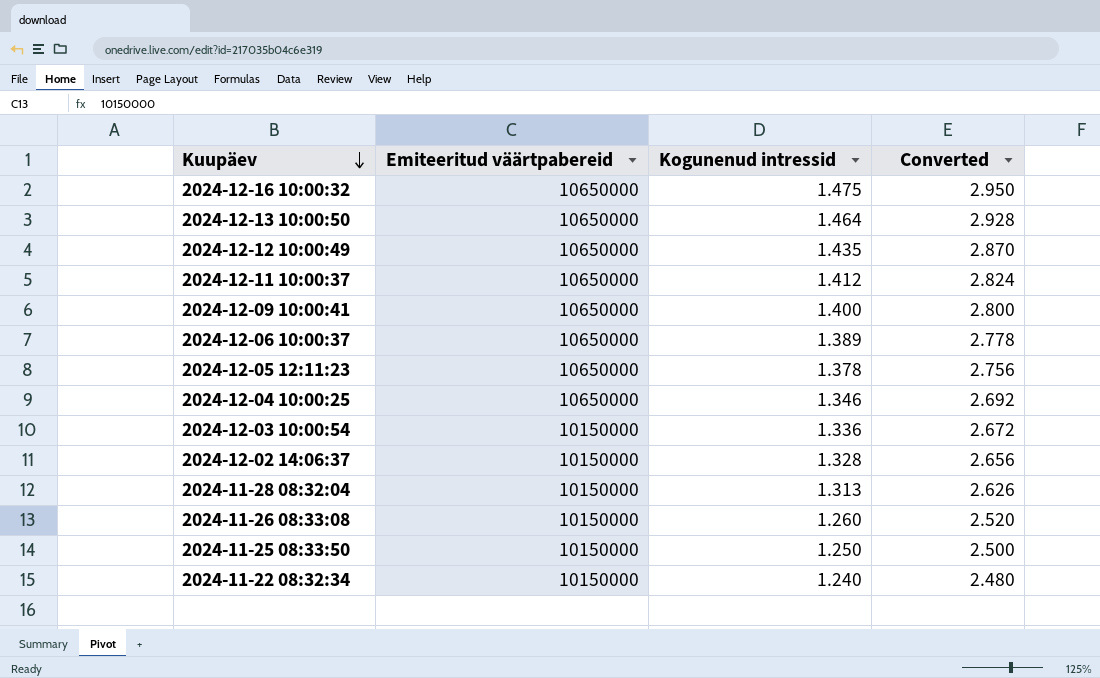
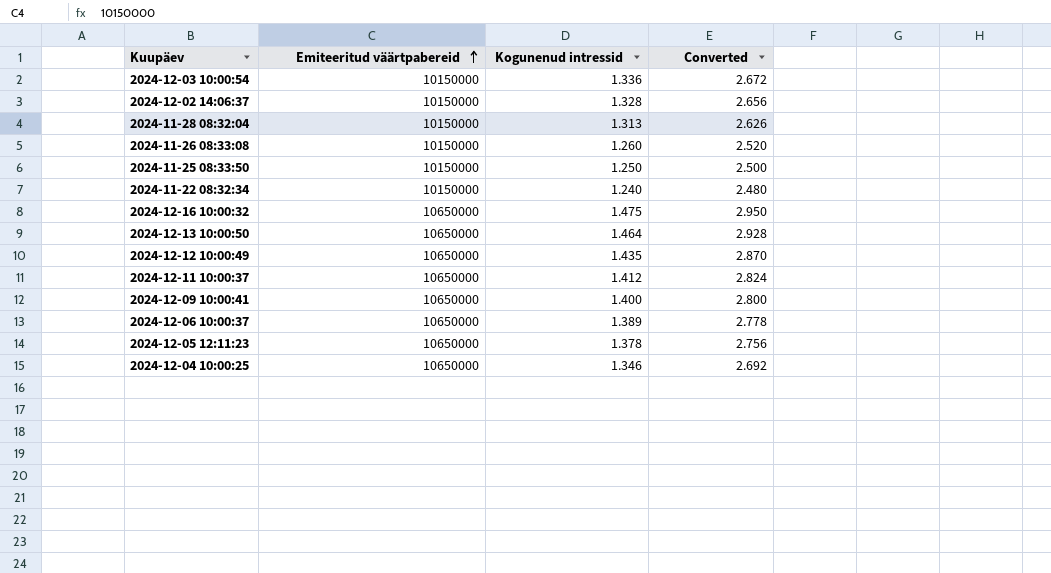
row order: Kuupäev descending -> Emiteeritud väärtpabereid ascending

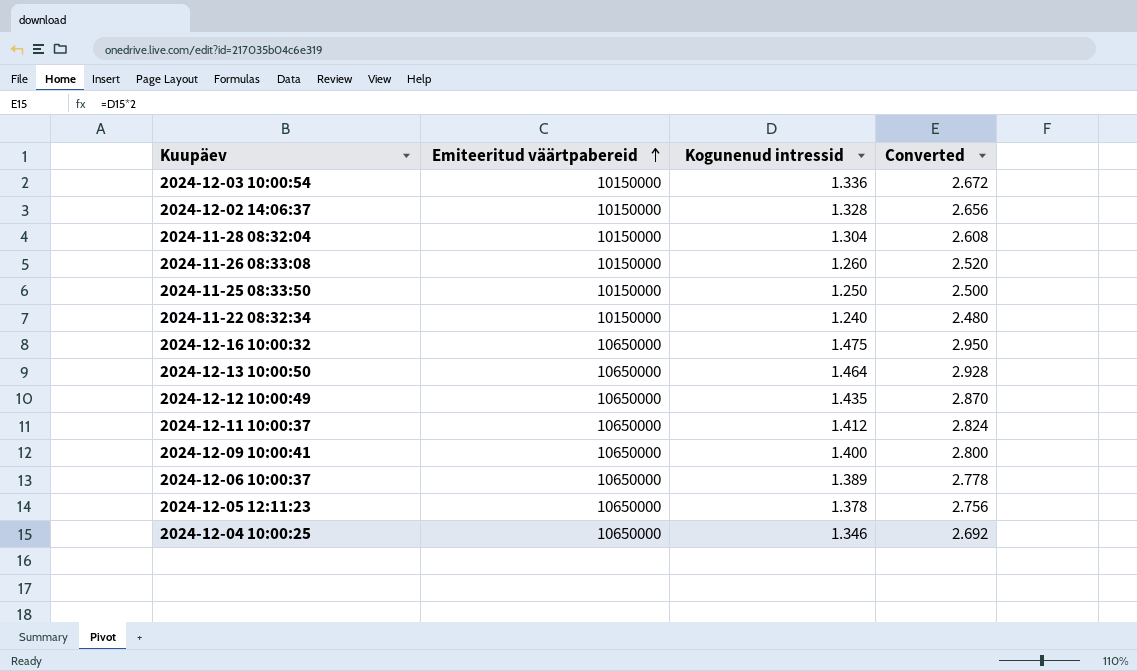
2024-11-28 08:32:04 | Kogunenud intressid: 1.313 -> 1.304
2024-11-28 08:32:04 | Converted: 2.626 -> 2.608

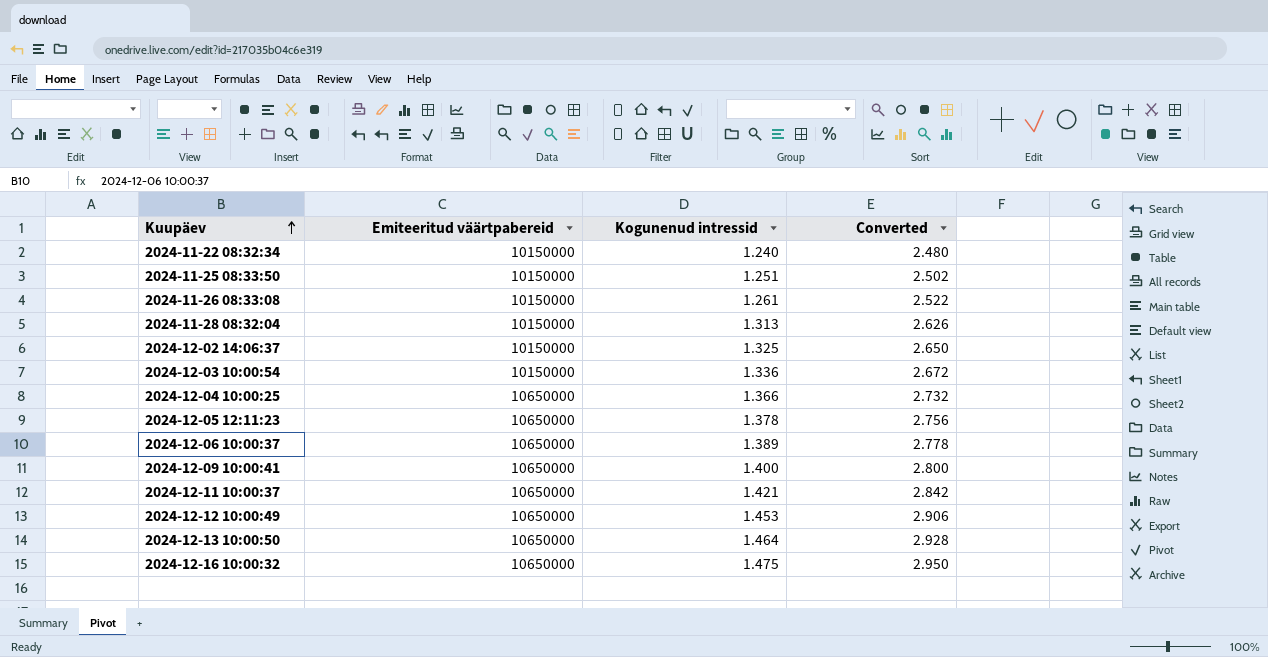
row order: Emiteeritud väärtpabereid ascending -> Kuupäev ascending
2024-11-25 08:33:50 | Kogunenud intressid: 1.250 -> 1.251
2024-11-25 08:33:50 | Converted: 2.500 -> 2.502
2024-11-26 08:33:08 | Kogunenud intressid: 1.260 -> 1.261
2024-11-26 08:33:08 | Converted: 2.520 -> 2.522
2024-11-28 08:32:04 | Kogunenud intressid: 1.304 -> 1.313
2024-11-28 08:32:04 | Converted: 2.608 -> 2.626
2024-12-02 14:06:37 | Kogunenud intressid: 1.328 -> 1.325
2024-12-02 14:06:37 | Converted: 2.656 -> 2.650
2024-12-04 10:00:25 | Kogunenud intressid: 1.346 -> 1.366
2024-12-04 10:00:25 | Converted: 2.692 -> 2.732
2024-12-11 10:00:37 | Kogunenud intressid: 1.412 -> 1.421
2024-12-11 10:00:37 | Converted: 2.824 -> 2.842
2024-12-12 10:00:49 | Kogunenud intressid: 1.435 -> 1.453
2024-12-12 10:00:49 | Converted: 2.870 -> 2.906

